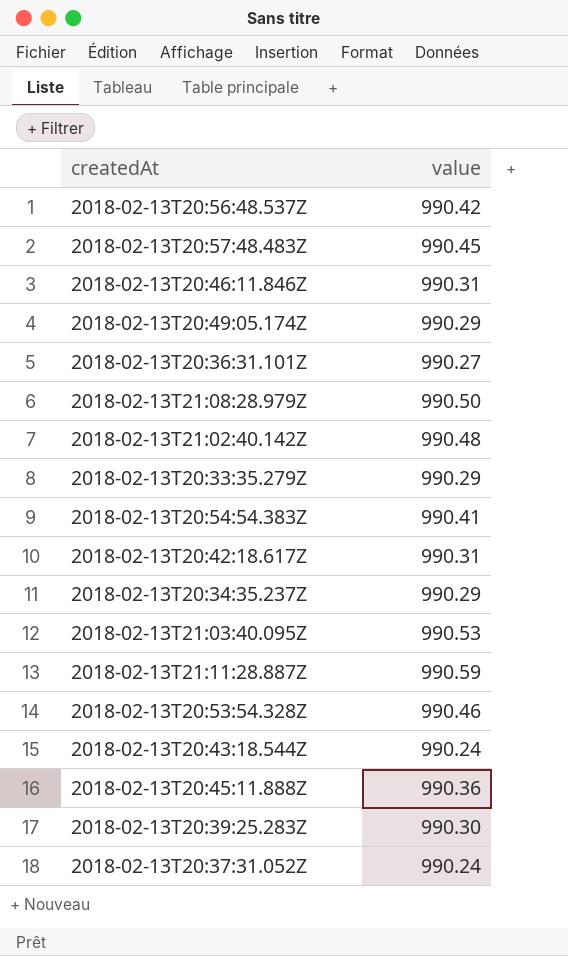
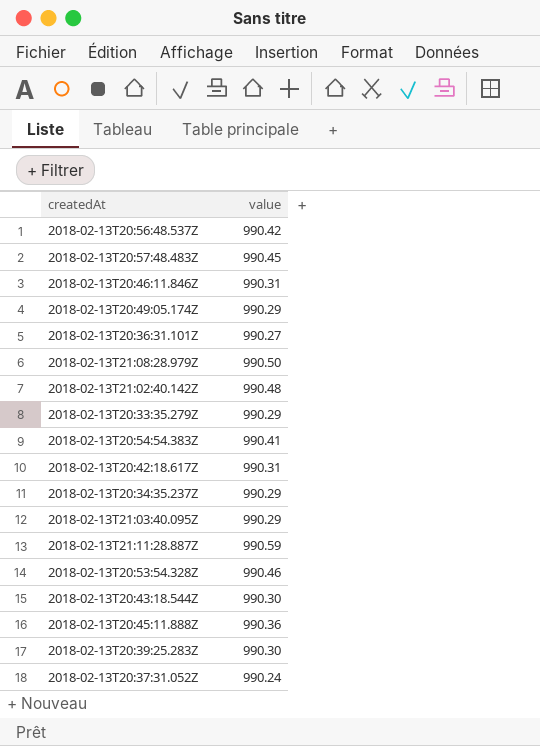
2018-02-13T21:03:40.095Z | value: 990.53 -> 990.29
2018-02-13T20:43:18.544Z | value: 990.24 -> 990.30

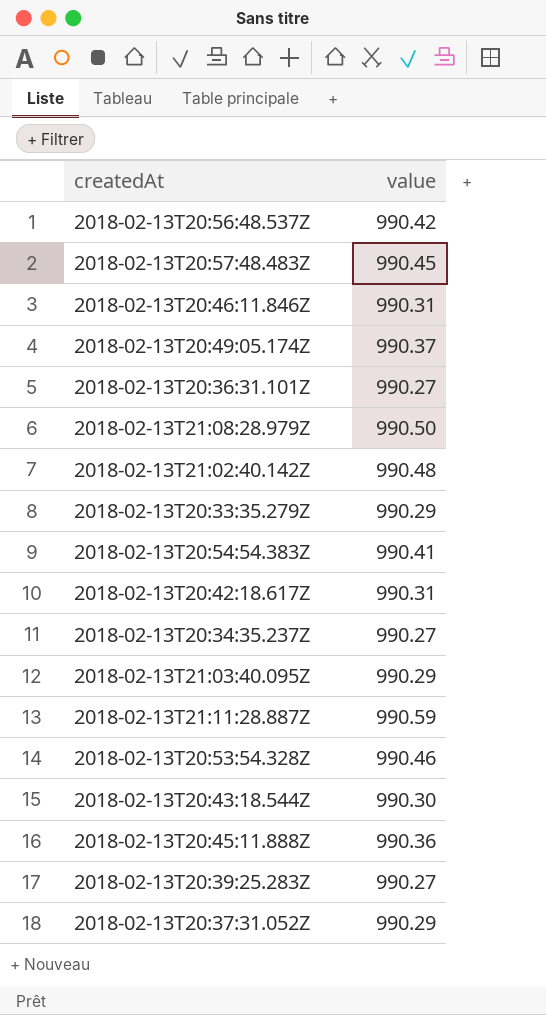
2018-02-13T20:49:05.174Z | value: 990.29 -> 990.37
2018-02-13T20:34:35.237Z | value: 990.29 -> 990.27
2018-02-13T20:39:25.283Z | value: 990.30 -> 990.27
2018-02-13T20:37:31.052Z | value: 990.24 -> 990.29

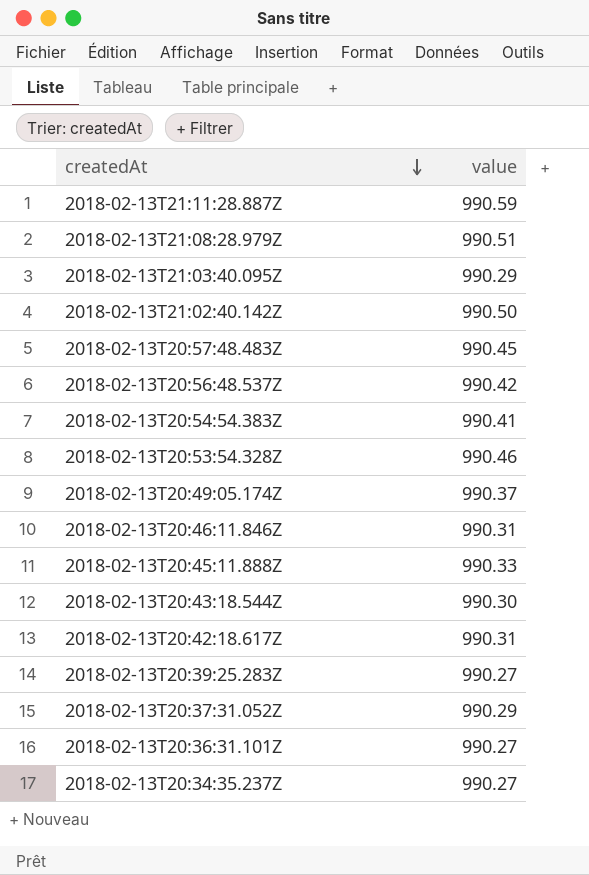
row order: none -> createdAt descending
row 2018-02-13T20:33:35.279Z: 990.29 -> none
2018-02-13T21:08:28.979Z | value: 990.50 -> 990.51
2018-02-13T21:02:40.142Z | value: 990.48 -> 990.50
2018-02-13T20:45:11.888Z | value: 990.36 -> 990.33

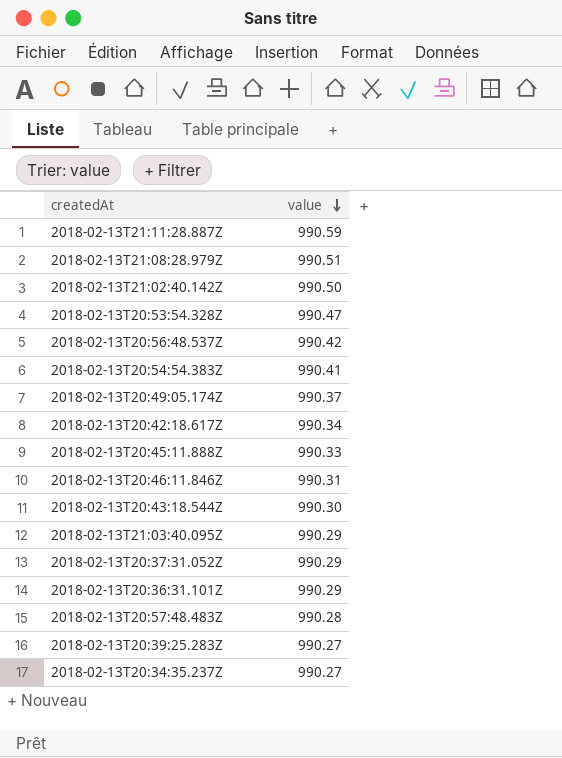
row order: createdAt descending -> value descending
2018-02-13T20:53:54.328Z | value: 990.46 -> 990.47
2018-02-13T20:42:18.617Z | value: 990.31 -> 990.34
2018-02-13T20:36:31.101Z | value: 990.27 -> 990.29
2018-02-13T20:57:48.483Z | value: 990.45 -> 990.28

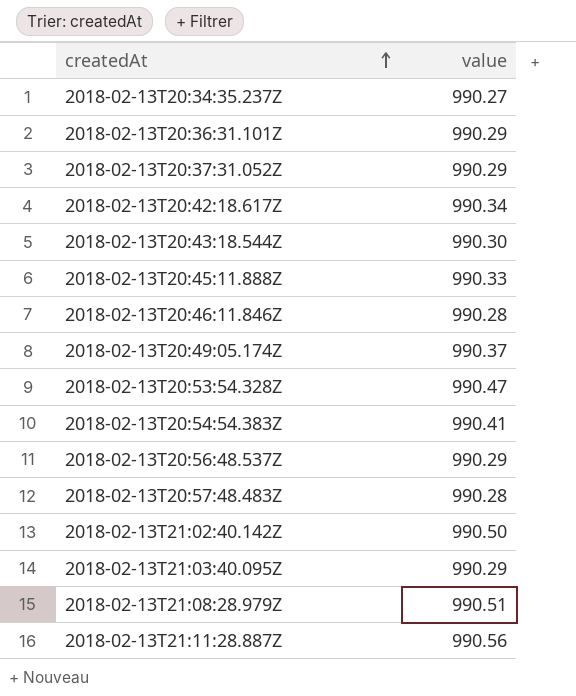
row order: value descending -> createdAt ascending
row 2018-02-13T20:39:25.283Z: 990.27 -> none
2018-02-13T20:46:11.846Z | value: 990.31 -> 990.28
2018-02-13T20:56:48.537Z | value: 990.42 -> 990.29
2018-02-13T21:11:28.887Z | value: 990.59 -> 990.56

